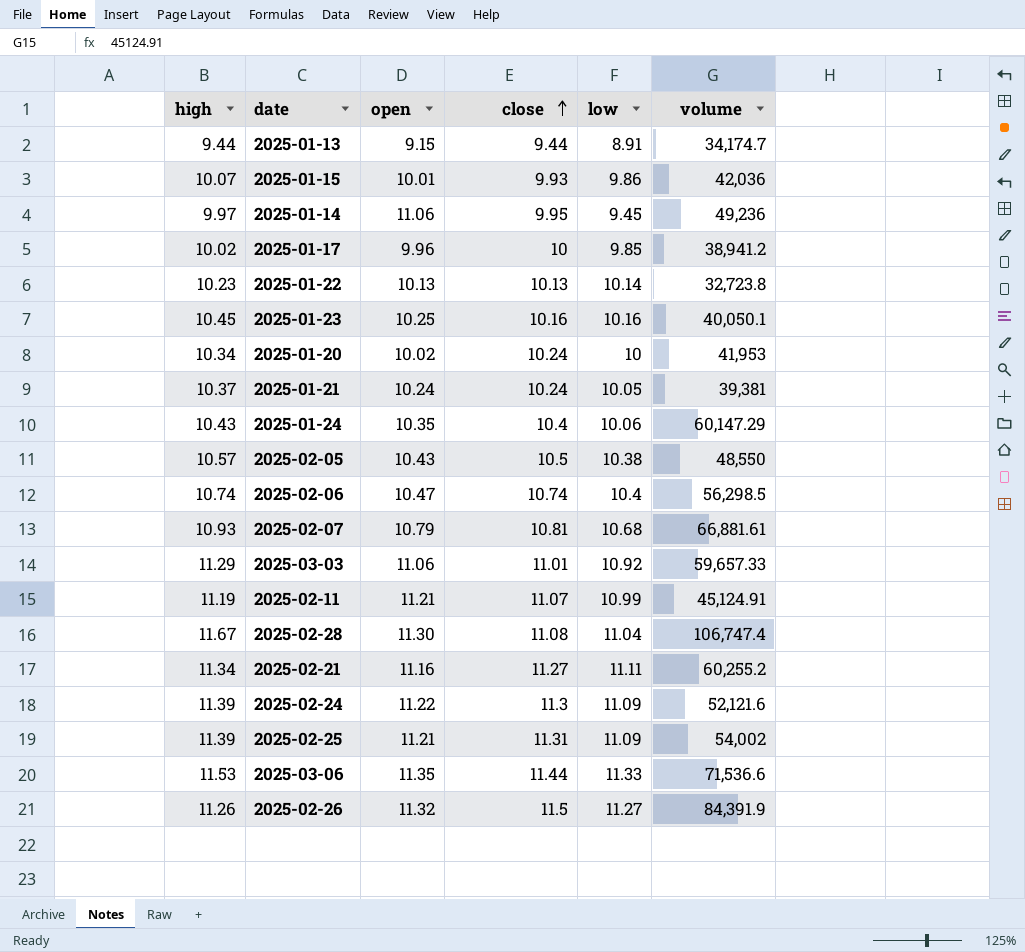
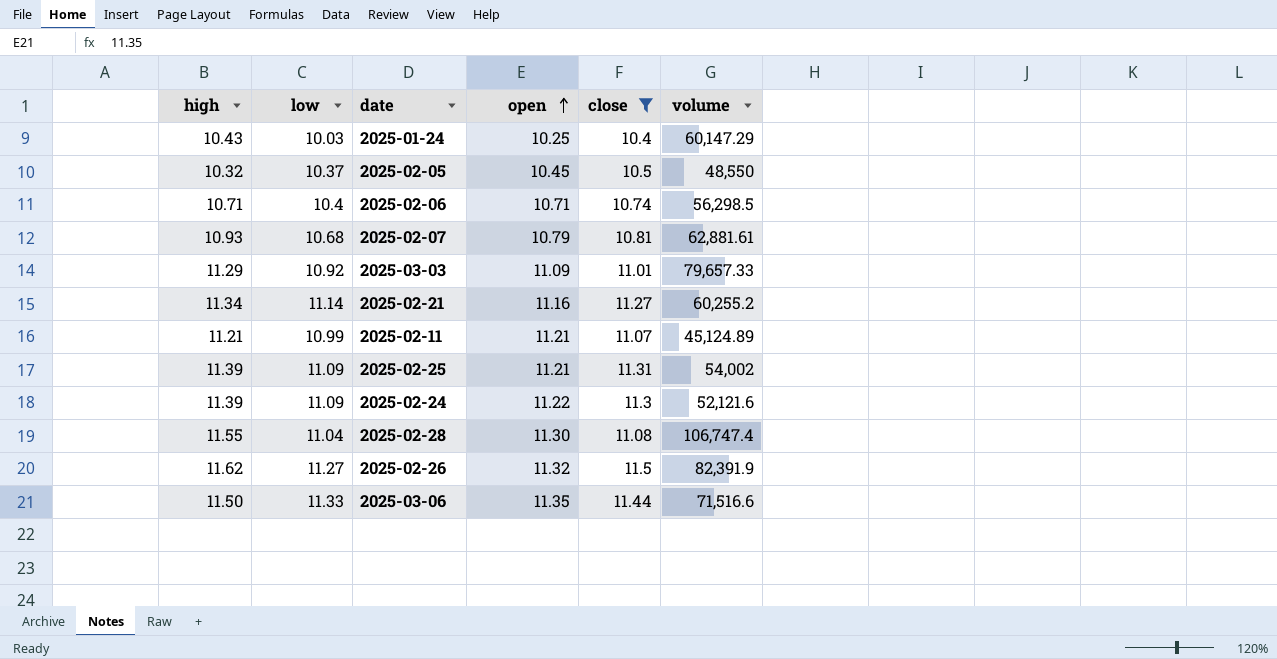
filter: none -> close >= 10.4
row order: close ascending -> open ascending
column low | position: 5 -> 2
2025-01-24 | low: 10.06 -> 10.03
2025-01-24 | open: 10.35 -> 10.25
2025-02-05 | high: 10.57 -> 10.32
2025-02-05 | low: 10.38 -> 10.37
2025-02-05 | open: 10.43 -> 10.45
2025-02-06 | high: 10.74 -> 10.71
2025-02-06 | open: 10.47 -> 10.71
2025-02-07 | volume: 66,881.61 -> 62,881.61
2025-03-03 | open: 11.06 -> 11.09
2025-03-03 | volume: 59,657.33 -> 79,657.33
2025-02-21 | low: 11.11 -> 11.14
2025-02-11 | high: 11.19 -> 11.21
2025-02-11 | volume: 45,124.91 -> 45,124.89
2025-02-28 | high: 11.67 -> 11.55
2025-02-26 | high: 11.26 -> 11.62
2025-02-26 | volume: 84,391.9 -> 82,391.9
2025-03-06 | high: 11.53 -> 11.50
2025-03-06 | volume: 71,536.6 -> 71,516.6

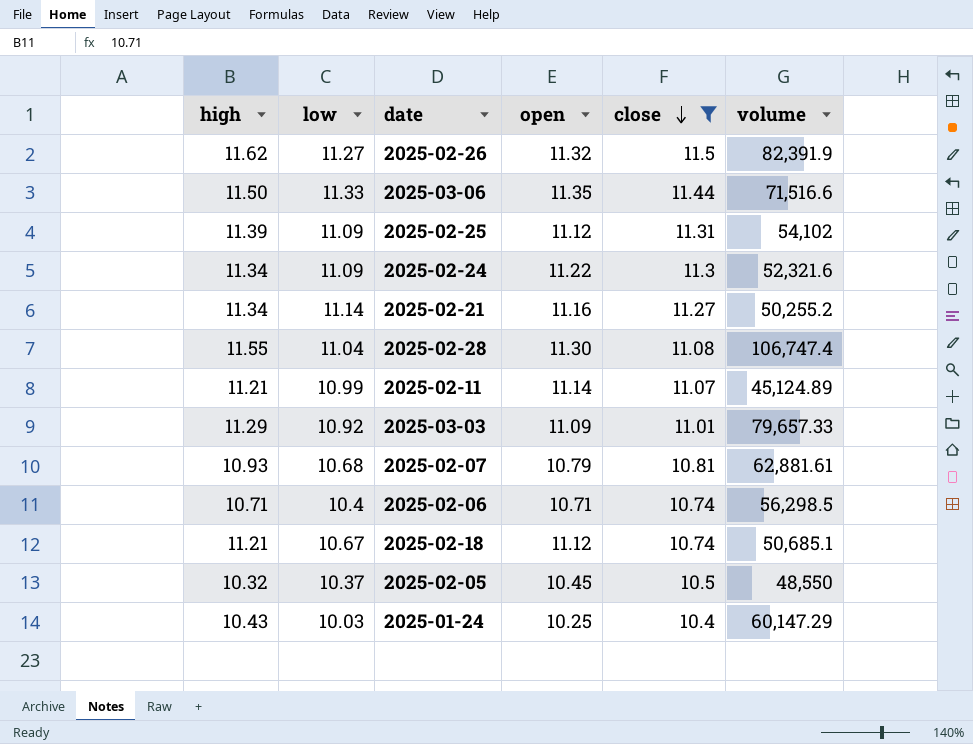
row order: open ascending -> close descending
2025-02-25 | open: 11.21 -> 11.12
2025-02-25 | volume: 54,002 -> 54,102
2025-02-24 | high: 11.39 -> 11.34
2025-02-24 | volume: 52,121.6 -> 52,321.6
2025-02-21 | volume: 60,255.2 -> 50,255.2
2025-02-11 | open: 11.21 -> 11.14
row 2025-02-18: none -> 11.21 | 10.67 | 11.12 | 10.74 | 50,685.1

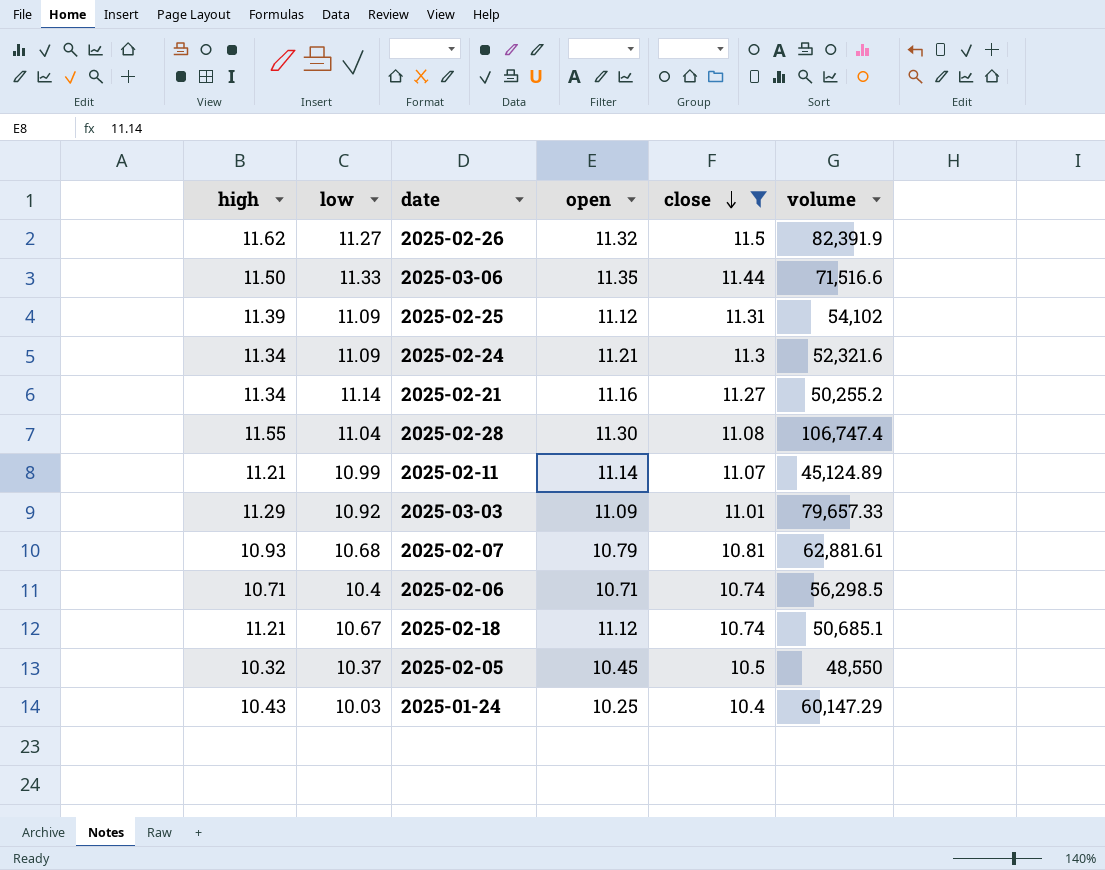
2025-02-24 | open: 11.22 -> 11.21

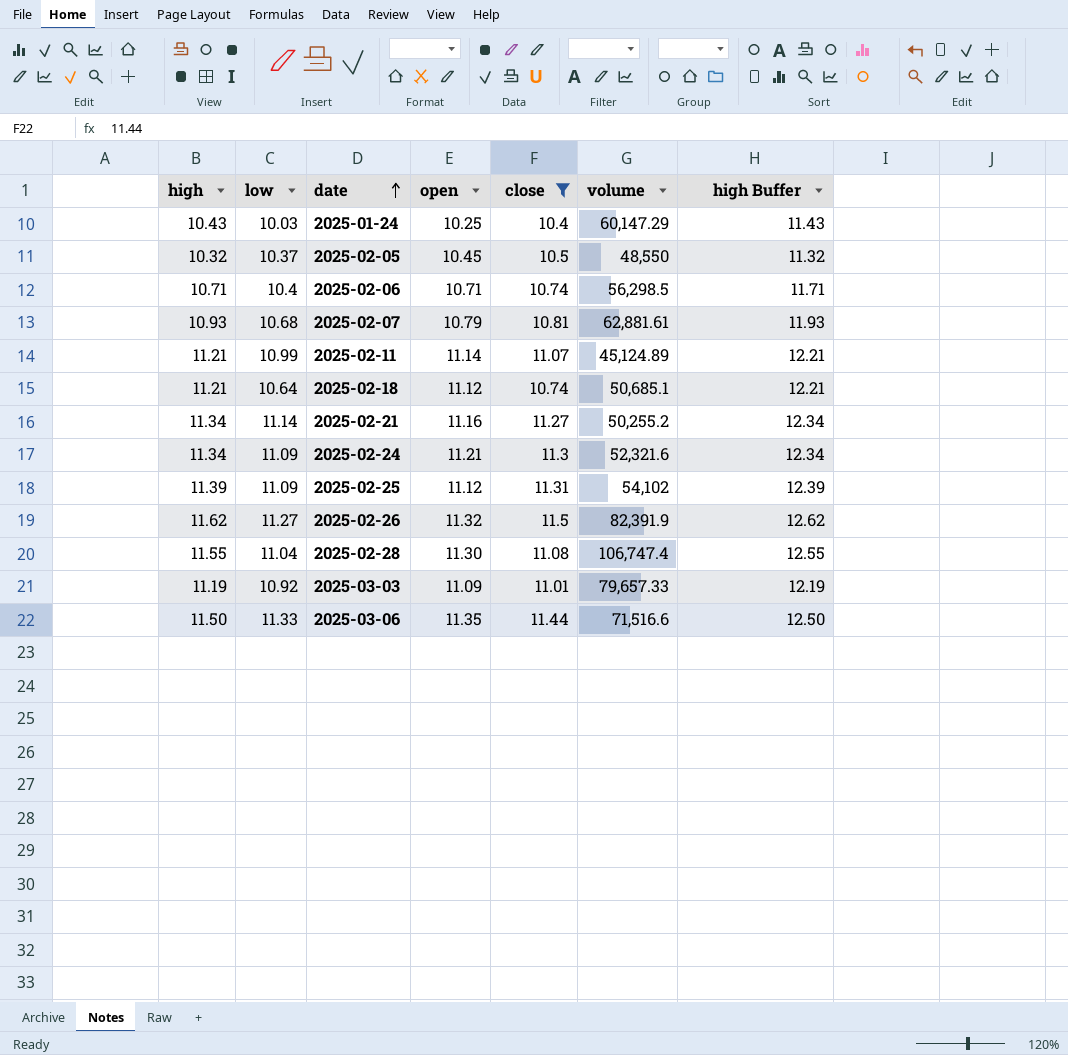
row order: close descending -> date ascending
column high Buffer | formula: none -> [high] + 1
2025-02-18 | low: 10.67 -> 10.64
2025-03-03 | high: 11.29 -> 11.19

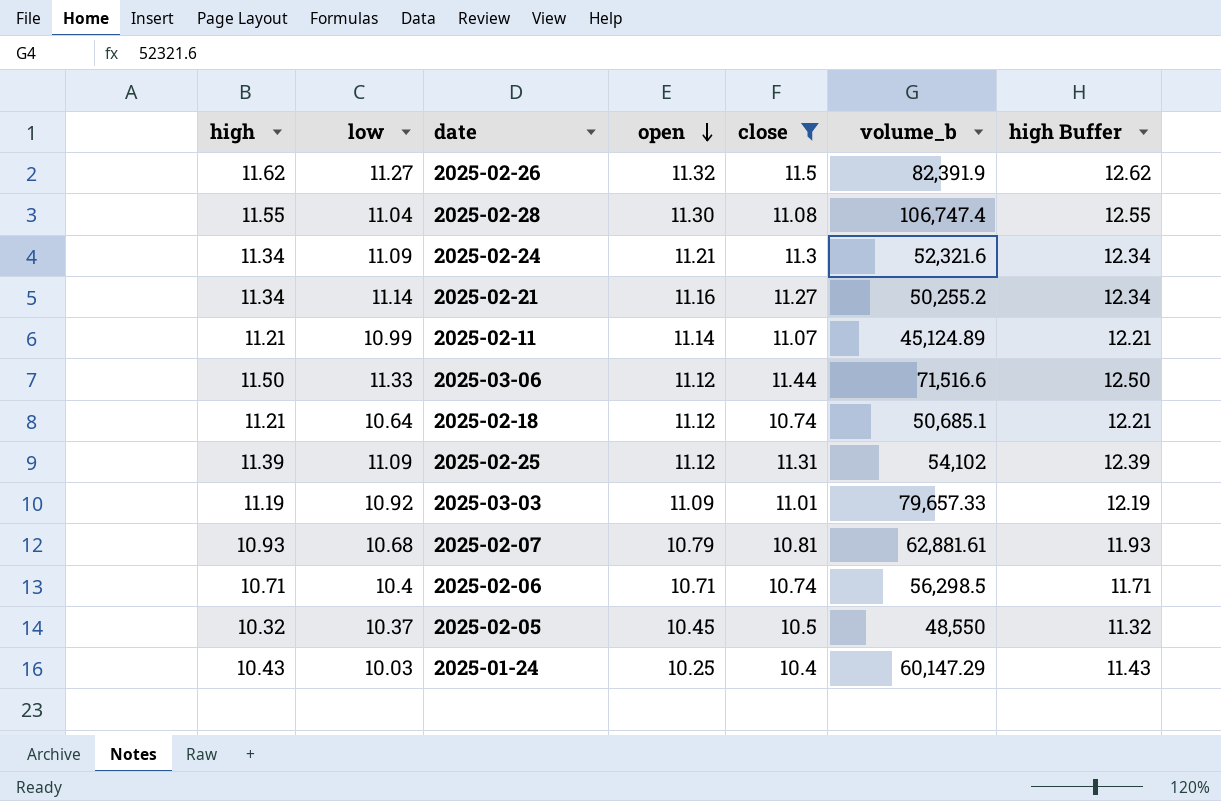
row order: date ascending -> open descending
column name: volume -> volume_b
2025-03-06 | open: 11.35 -> 11.12

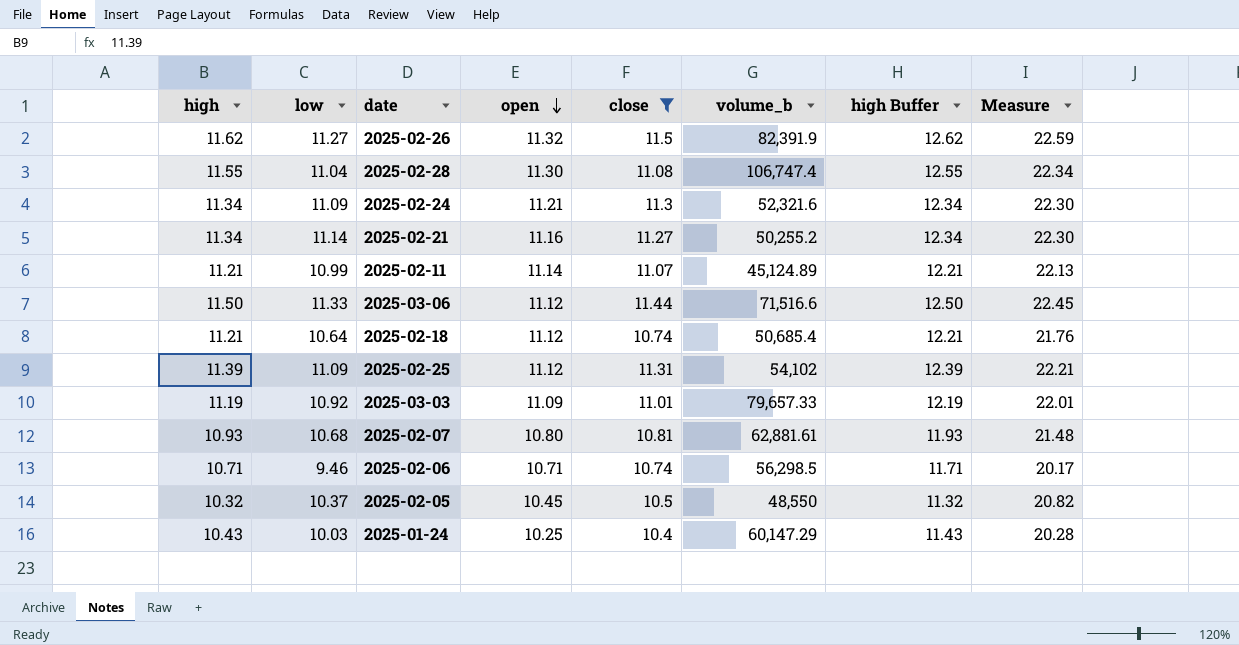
column Measure | formula: none -> [low] + [open]
2025-02-18 | volume_b: 50,685.1 -> 50,685.4
2025-02-07 | open: 10.79 -> 10.80
2025-02-06 | low: 10.4 -> 9.46

